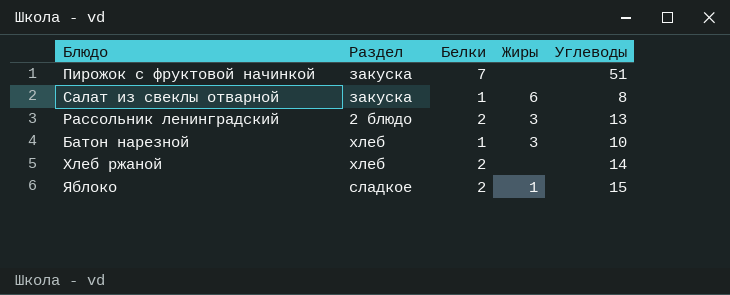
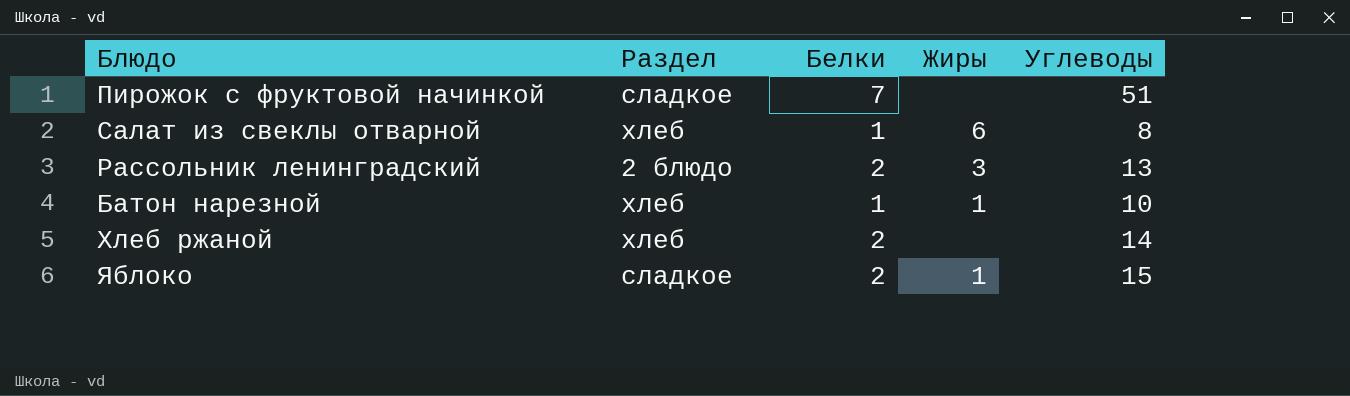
Пирожок с фруктовой начинкой | Раздел: закуска -> сладкое
Салат из свеклы отварной | Раздел: закуска -> хлеб
Батон нарезной | Жиры: 3 -> 1

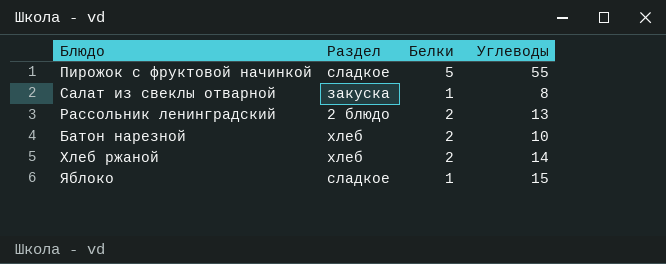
column Жиры | position: 4 -> none
Пирожок с фруктовой начинкой | Белки: 7 -> 5
Пирожок с фруктовой начинкой | Углеводы: 51 -> 55
Салат из свеклы отварной | Раздел: хлеб -> закуска
Батон нарезной | Белки: 1 -> 2
Яблоко | Белки: 2 -> 1

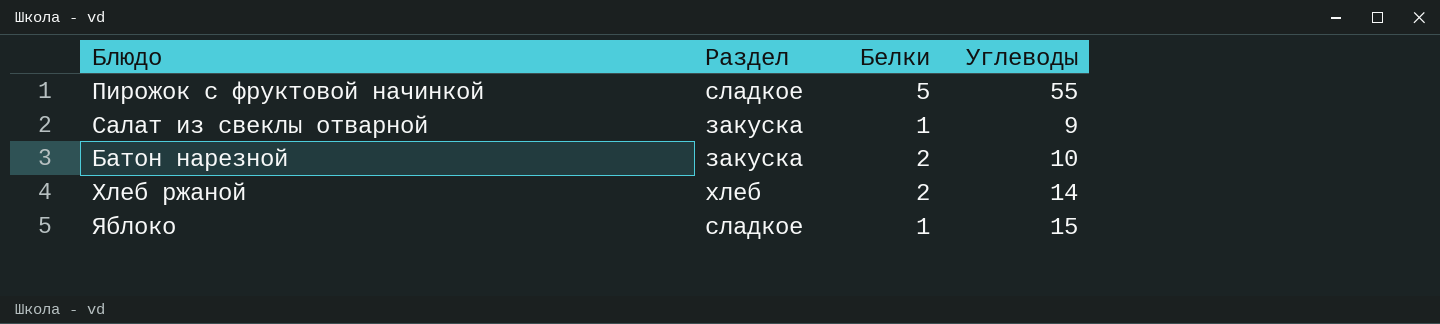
row Рассольник ленинградский: 2 блюдо | 2 | 13 -> none
Салат из свеклы отварной | Углеводы: 8 -> 9
Батон нарезной | Раздел: хлеб -> закуска

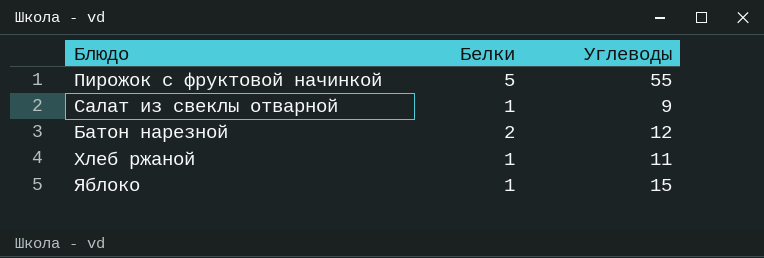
column Раздел | position: 2 -> none
Батон нарезной | Углеводы: 10 -> 12
Хлеб ржаной | Белки: 2 -> 1
Хлеб ржаной | Углеводы: 14 -> 11

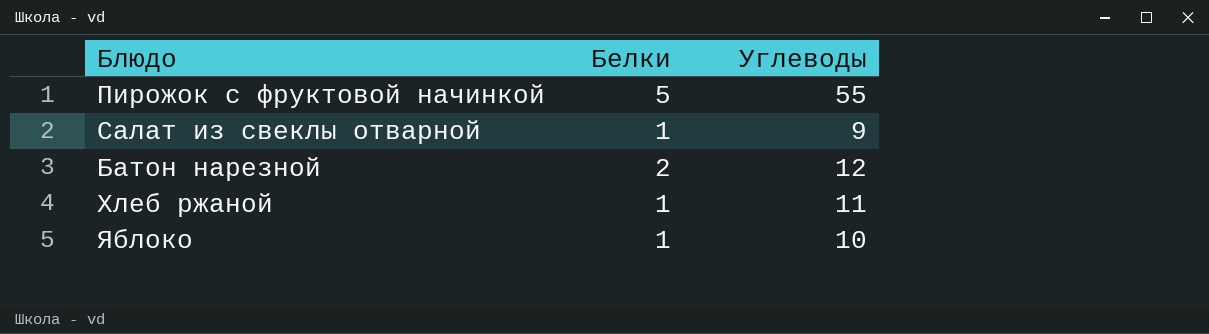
Яблоко | Углеводы: 15 -> 10

